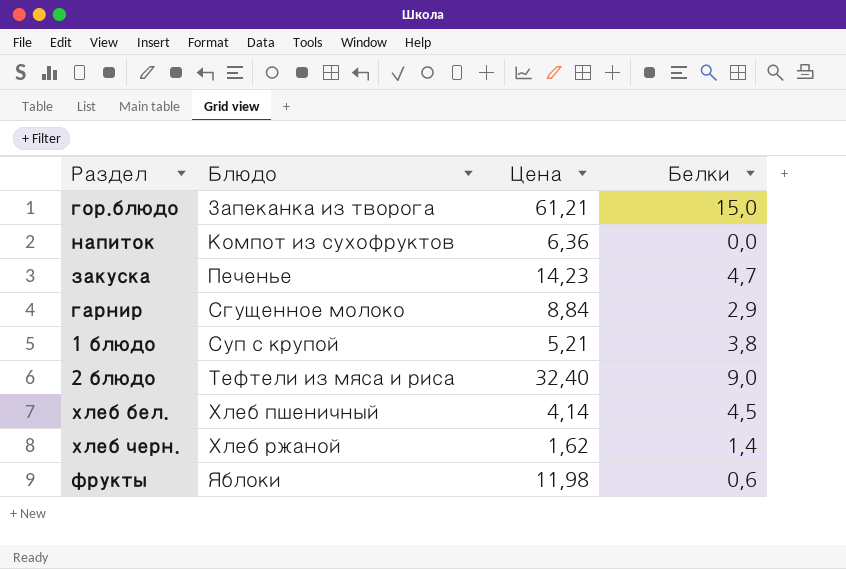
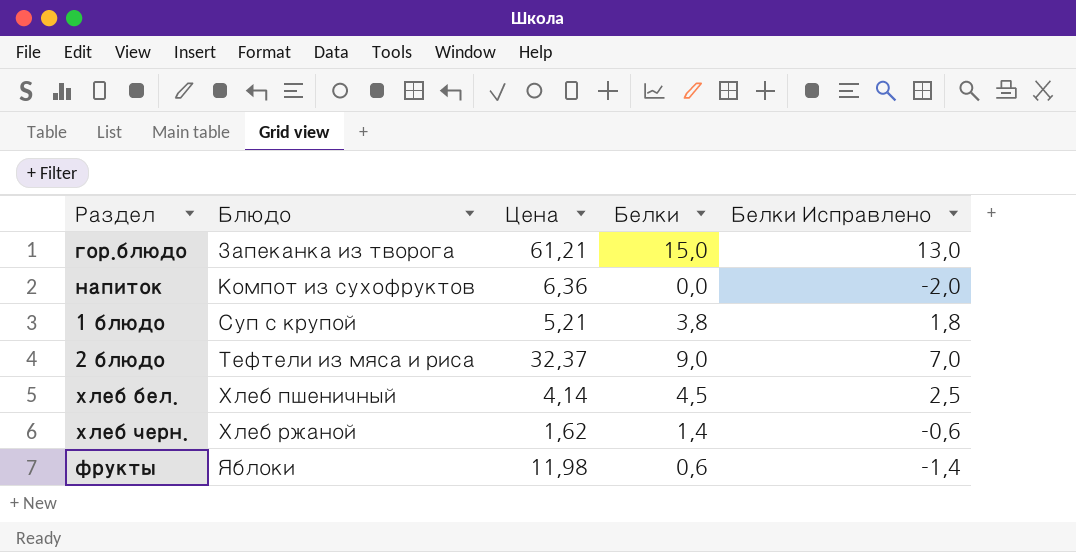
column Белки Исправлено | formula: none -> [Белки] - 2
row закуска: Печенье | 14,23 | 4,7 -> none
row гарнир: Сгущенное молоко | 8,84 | 2,9 -> none
2 блюдо | Цена: 32,40 -> 32,37

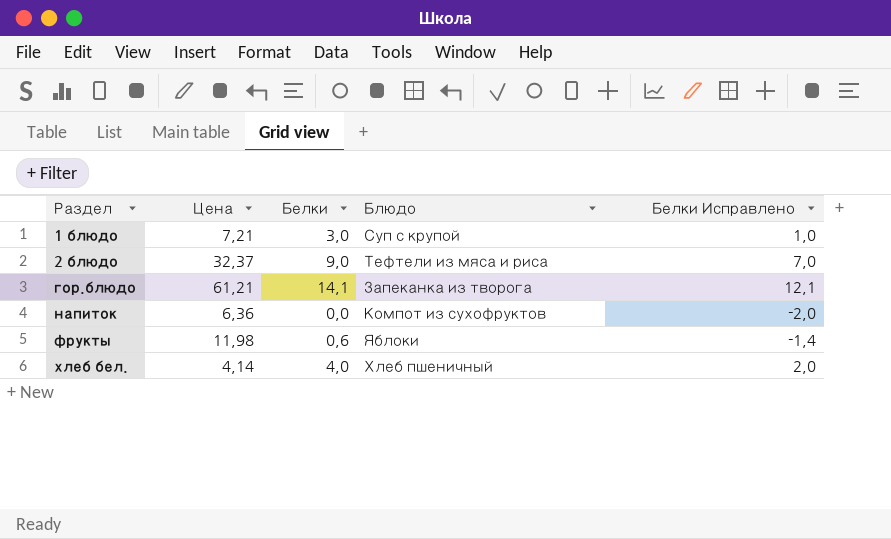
row order: Блюдо ascending -> Раздел ascending
column Блюдо | position: 2 -> 4
row хлеб черн.: Хлеб ржаной | 1,62 | 1,4 | -0,6 -> none
1 блюдо | Цена: 5,21 -> 7,21
1 блюдо | Белки: 3,8 -> 3,0
1 блюдо | Белки Исправлено: 1,8 -> 1,0
гор.блюдо | Белки: 15,0 -> 14,1
гор.блюдо | Белки Исправлено: 13,0 -> 12,1
хлеб бел. | Белки: 4,5 -> 4,0
хлеб бел. | Белки Исправлено: 2,5 -> 2,0

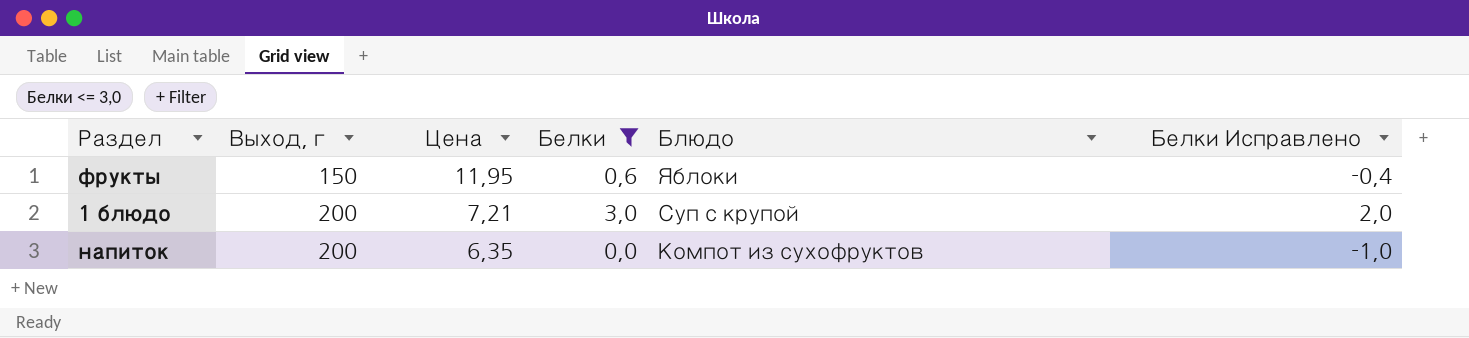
filter: none -> Белки <= 3,0
row order: Раздел ascending -> Выход, г ascending
column Выход, г | position: none -> 2
column Белки Исправлено | formula: [Белки] - 2 -> [Белки] - 1
фрукты | Цена: 11,98 -> 11,95
напиток | Цена: 6,36 -> 6,35

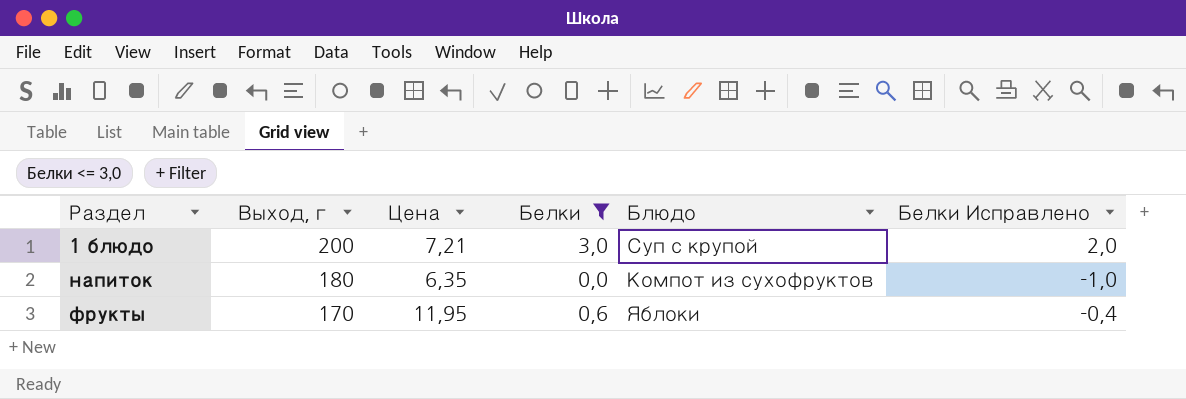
row order: Выход, г ascending -> Раздел ascending
напиток | Выход, г: 200 -> 180
фрукты | Выход, г: 150 -> 170

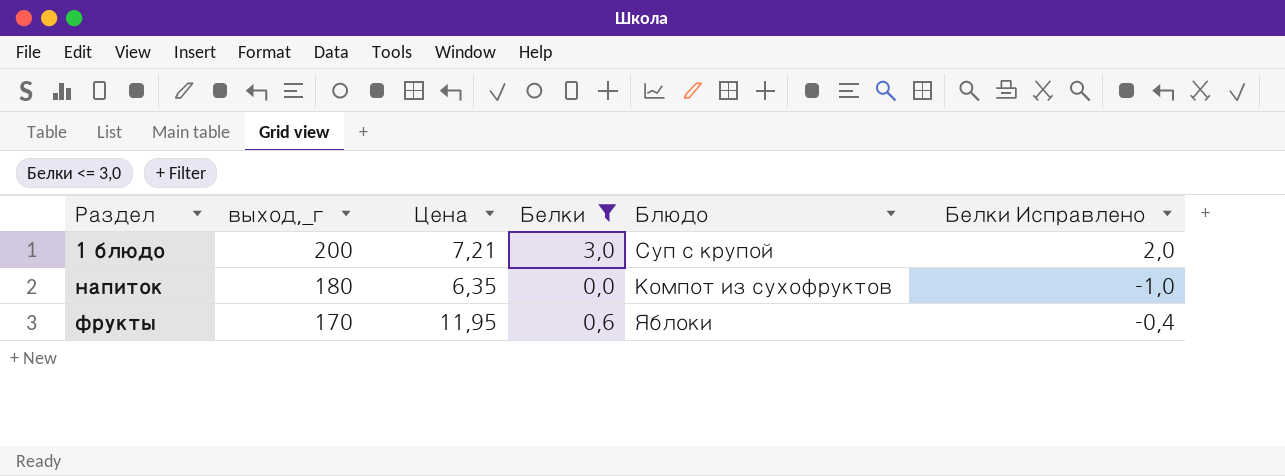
column name: Выход, г -> выход,_г

